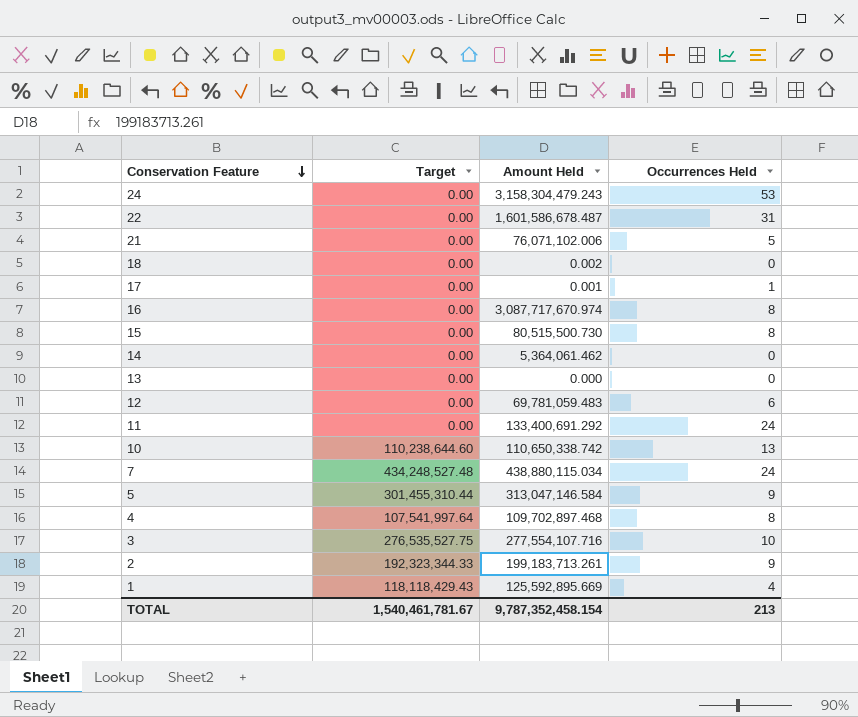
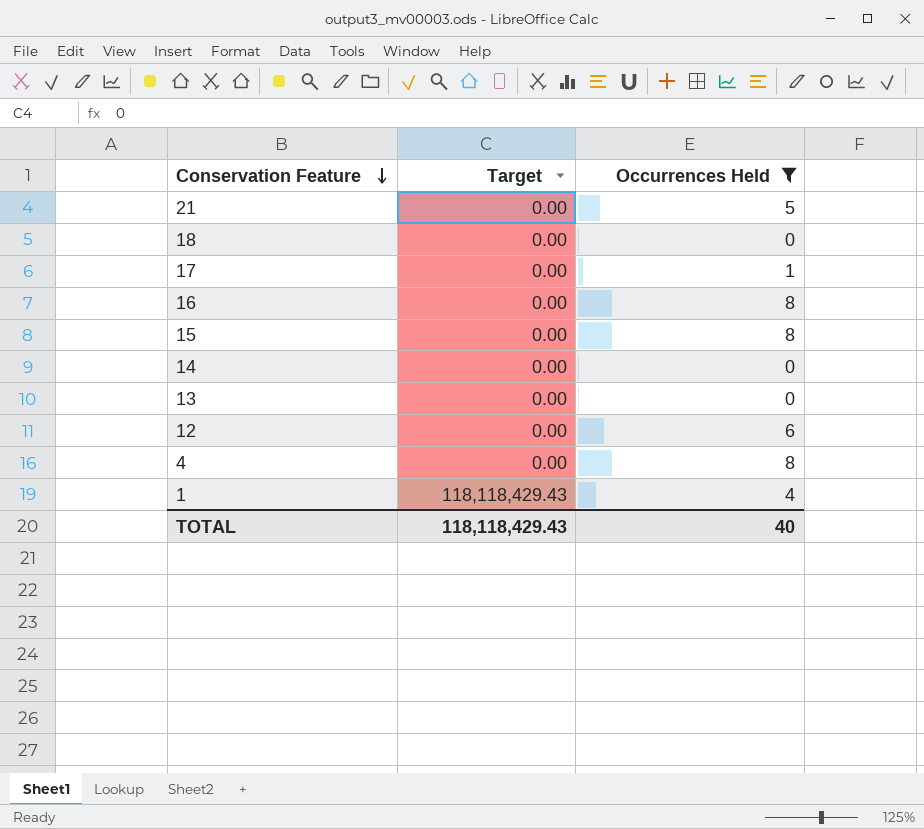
filter: none -> Occurrences Held <= 8
column Amount Held | position: 3 -> none
4 | Target: 107,541,997.64 -> 0.00
TOTAL | Target: 1,540,461,781.67 -> 118,118,429.43
TOTAL | Occurrences Held: 213 -> 40

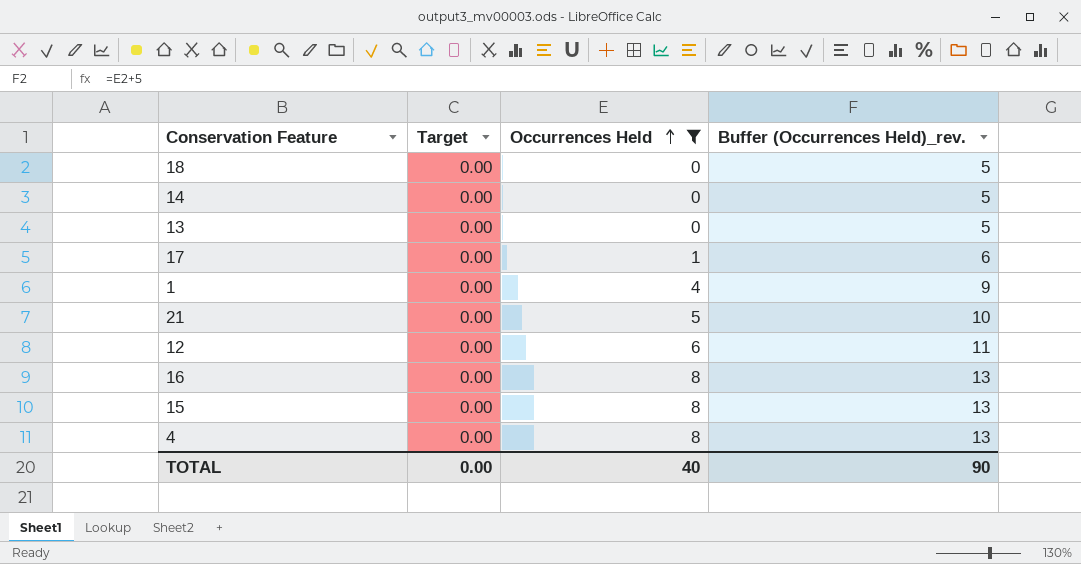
row order: Conservation Feature descending -> Occurrences Held ascending
column Buffer (Occurrences Held)_rev. | formula: none -> [Occurrences Held] + 5
1 | Target: 118,118,429.43 -> 0.00
TOTAL | Target: 118,118,429.43 -> 0.00

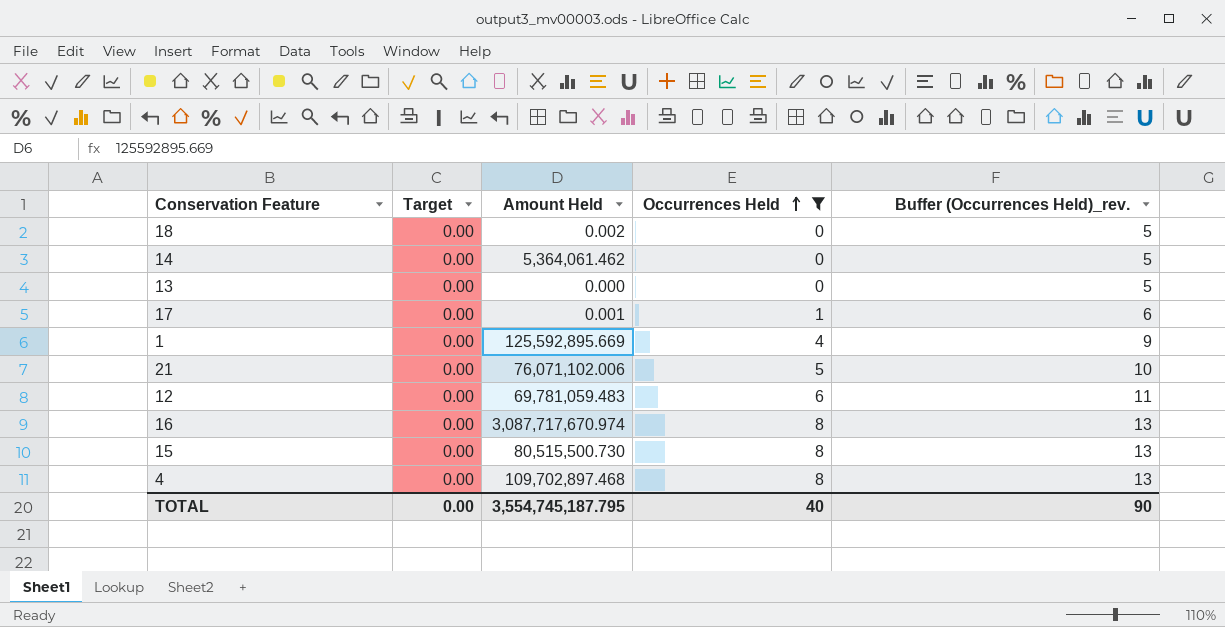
column Amount Held | position: none -> 3

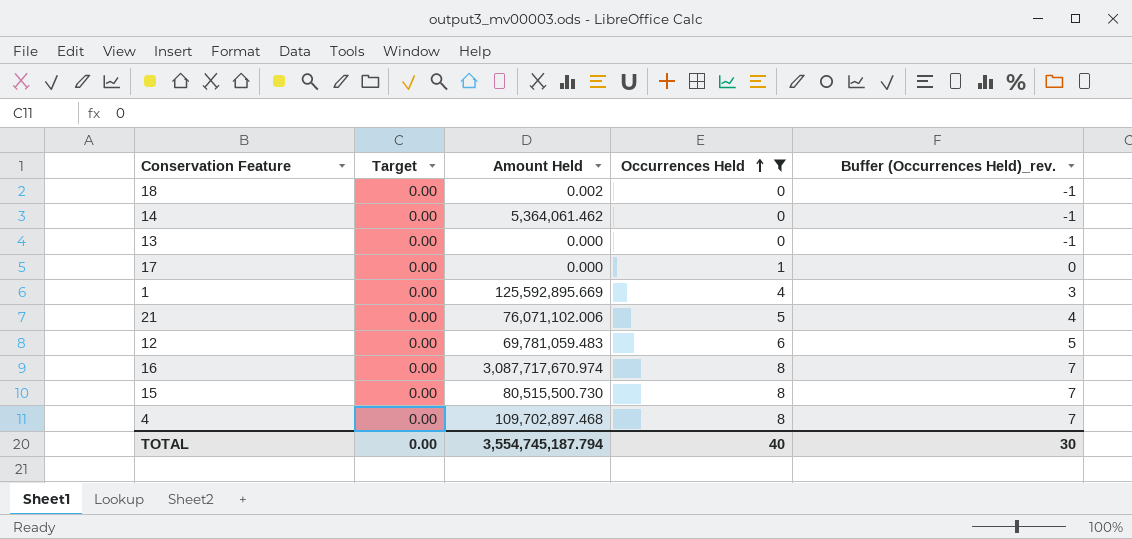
column Buffer (Occurrences Held)_rev. | formula: [Occurrences Held] + 5 -> [Occurrences Held] - 1
17 | Amount Held: 0.001 -> 0.000
TOTAL | Amount Held: 3,554,745,187.795 -> 3,554,745,187.794
TOTAL | Buffer (Occurrences Held)_rev.: 90 -> 30

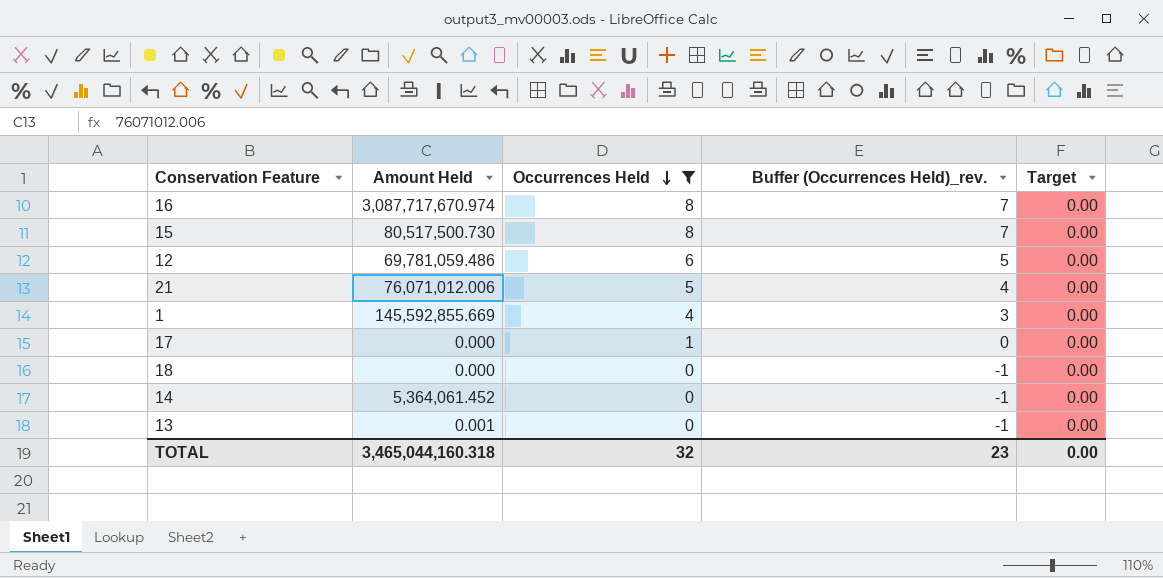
row order: Occurrences Held ascending -> Occurrences Held descending
column Target | position: 2 -> 5
row 4: 0.00 | 109,702,897.468 | 8 | 7 -> none
15 | Amount Held: 80,515,500.730 -> 80,517,500.730
12 | Amount Held: 69,781,059.483 -> 69,781,059.486
21 | Amount Held: 76,071,102.006 -> 76,071,012.006
1 | Amount Held: 125,592,895.669 -> 145,592,855.669
18 | Amount Held: 0.002 -> 0.000
14 | Amount Held: 5,364,061.462 -> 5,364,061.452
13 | Amount Held: 0.000 -> 0.001
TOTAL | Amount Held: 3,554,745,187.794 -> 3,465,044,160.318
TOTAL | Occurrences Held: 40 -> 32
TOTAL | Buffer (Occurrences Held)_rev.: 30 -> 23

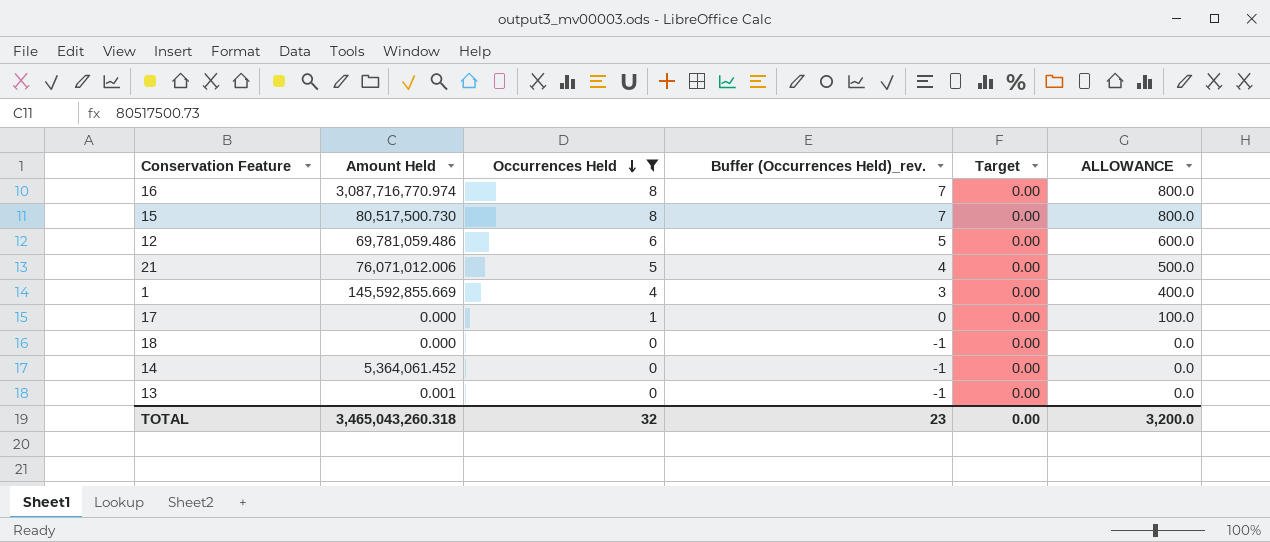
column ALLOWANCE | formula: none -> [Occurrences Held] * 100
16 | Amount Held: 3,087,717,670.974 -> 3,087,716,770.974
TOTAL | Amount Held: 3,465,044,160.318 -> 3,465,043,260.318

